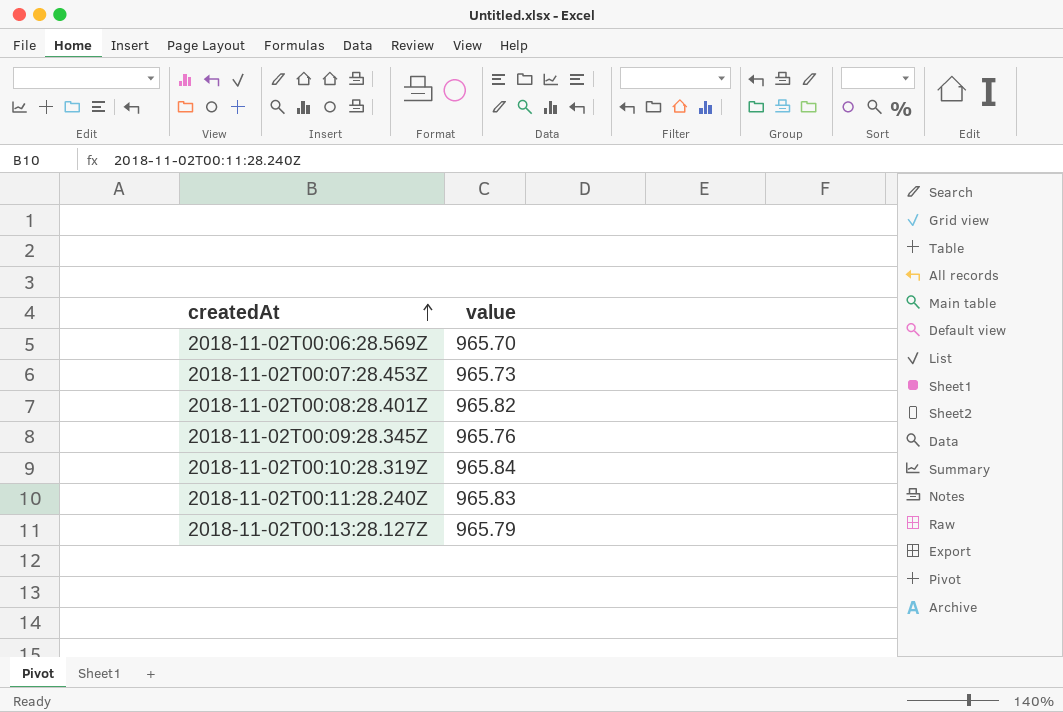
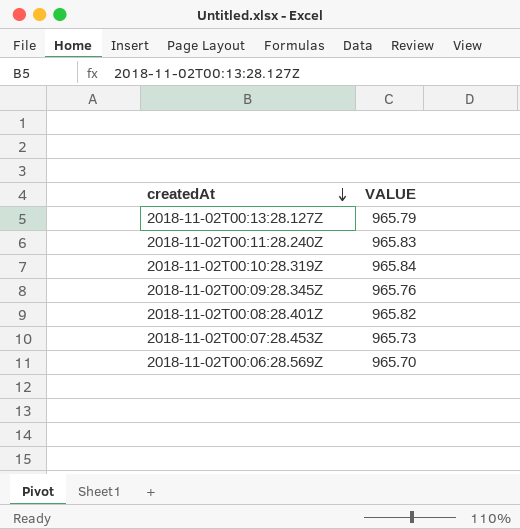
row order: createdAt ascending -> createdAt descending
column name: value -> VALUE

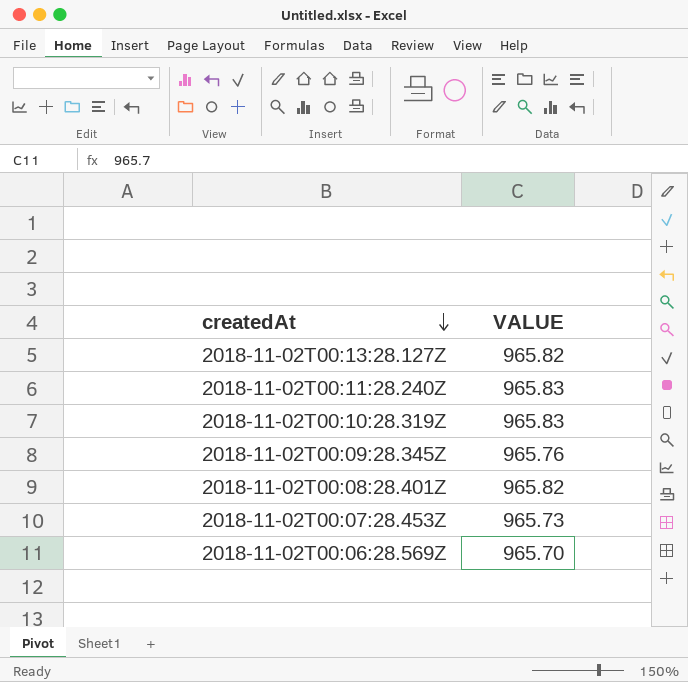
2018-11-02T00:13:28.127Z | VALUE: 965.79 -> 965.82
2018-11-02T00:10:28.319Z | VALUE: 965.84 -> 965.83

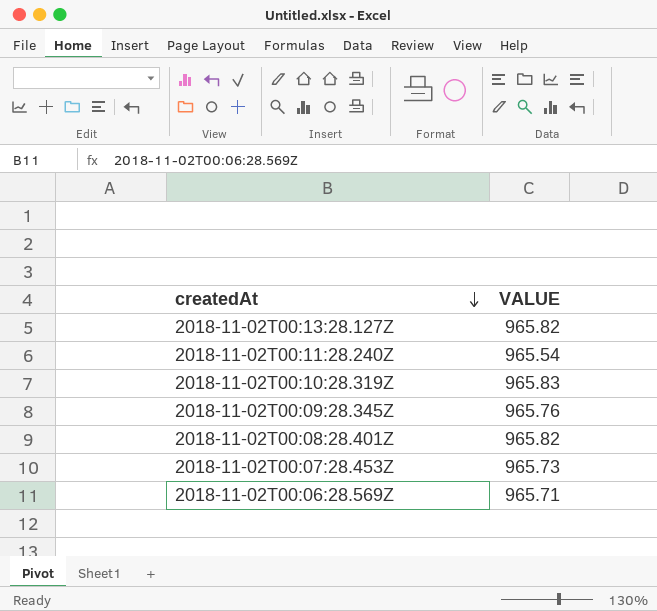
2018-11-02T00:11:28.240Z | VALUE: 965.83 -> 965.54
2018-11-02T00:06:28.569Z | VALUE: 965.70 -> 965.71

